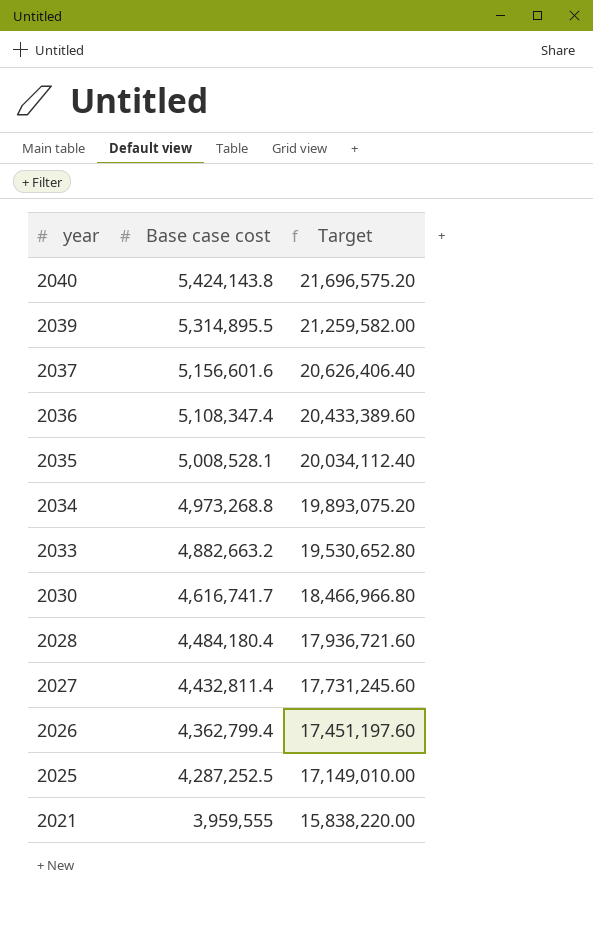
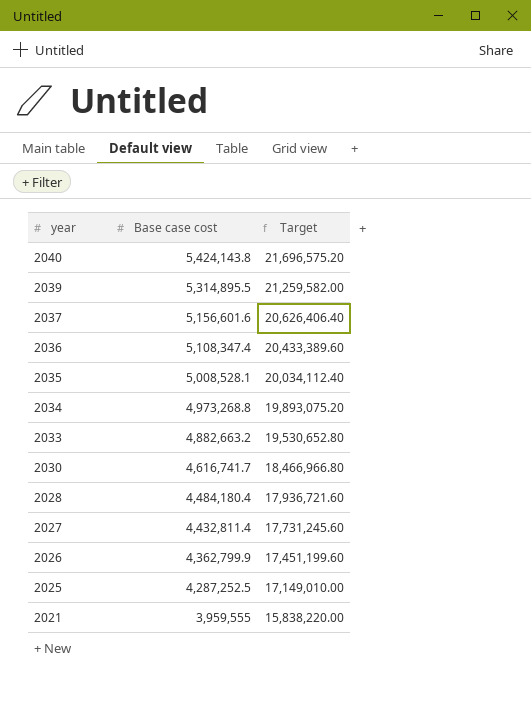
2026 | Base case cost: 4,362,799.4 -> 4,362,799.9
2026 | Target: 17,451,197.60 -> 17,451,199.60

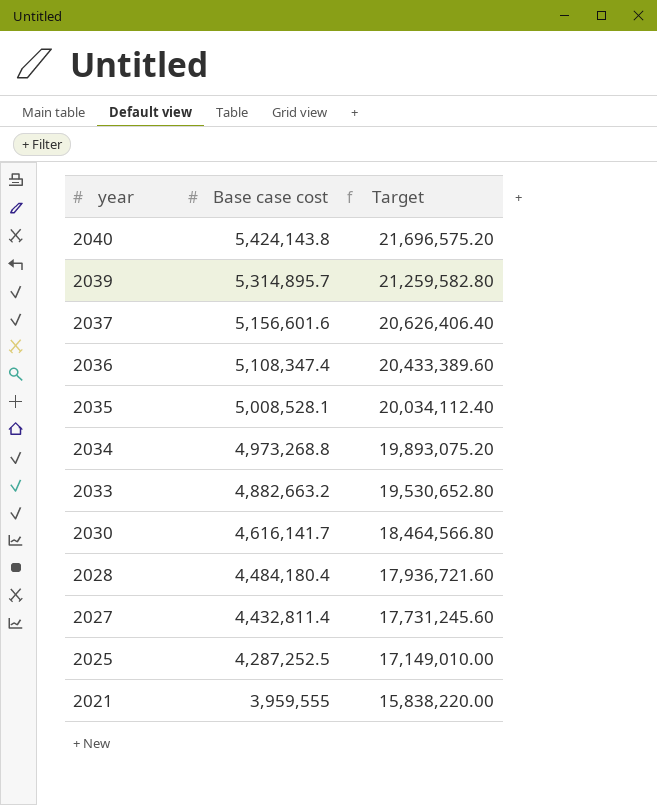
row 2026: 4,362,799.9 | 17,451,199.60 -> none
2039 | Base case cost: 5,314,895.5 -> 5,314,895.7
2039 | Target: 21,259,582.00 -> 21,259,582.80
2030 | Base case cost: 4,616,741.7 -> 4,616,141.7
2030 | Target: 18,466,966.80 -> 18,464,566.80

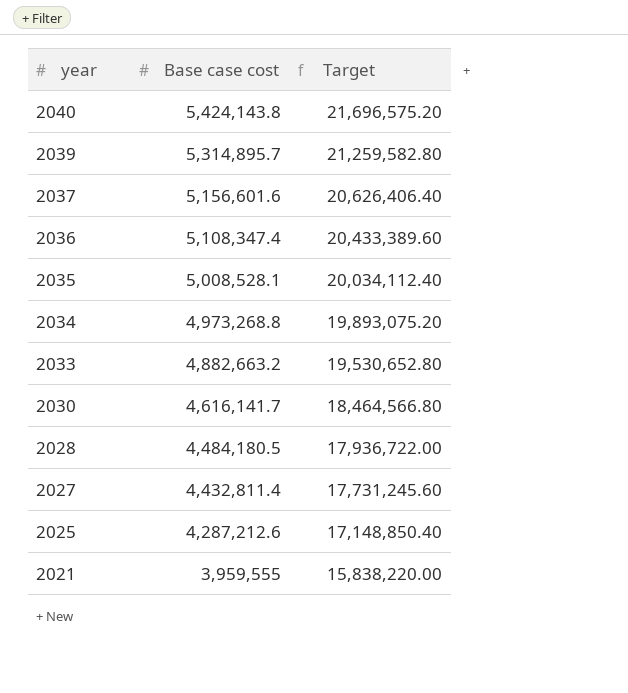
2028 | Base case cost: 4,484,180.4 -> 4,484,180.5
2028 | Target: 17,936,721.60 -> 17,936,722.00
2025 | Base case cost: 4,287,252.5 -> 4,287,212.6
2025 | Target: 17,149,010.00 -> 17,148,850.40

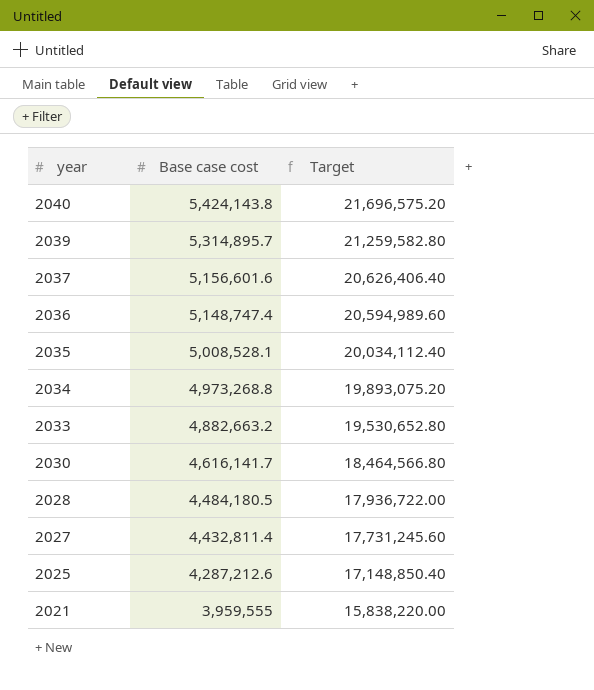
2036 | Base case cost: 5,108,347.4 -> 5,148,747.4
2036 | Target: 20,433,389.60 -> 20,594,989.60

